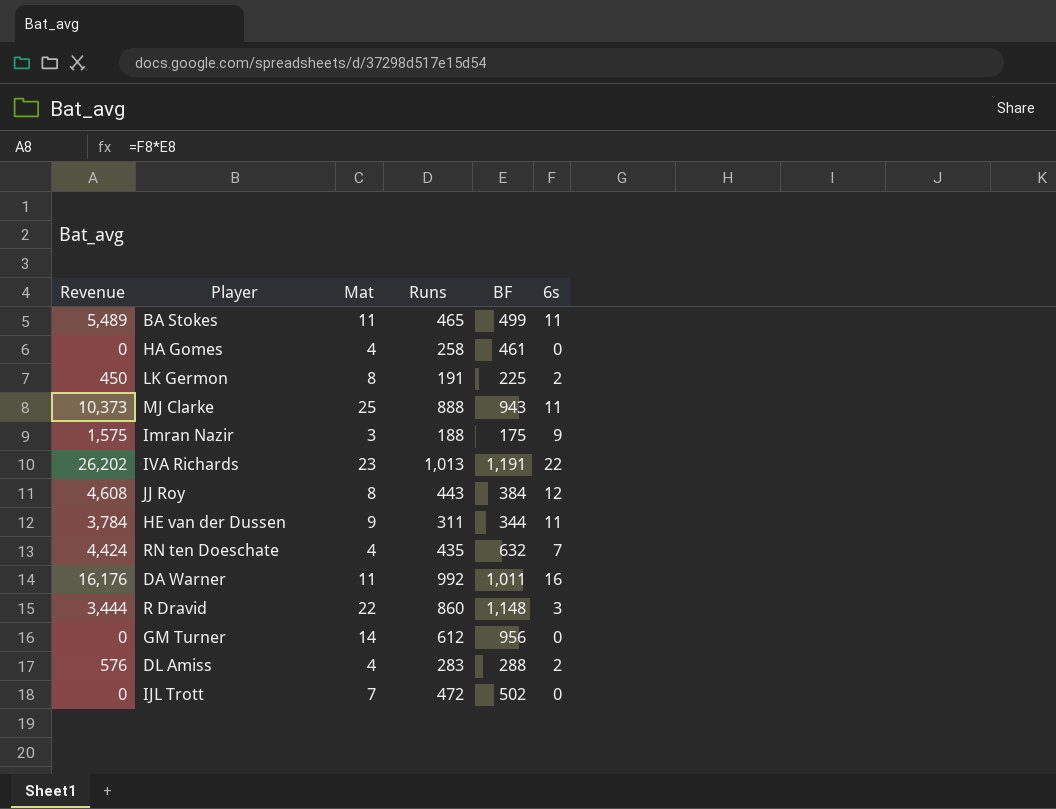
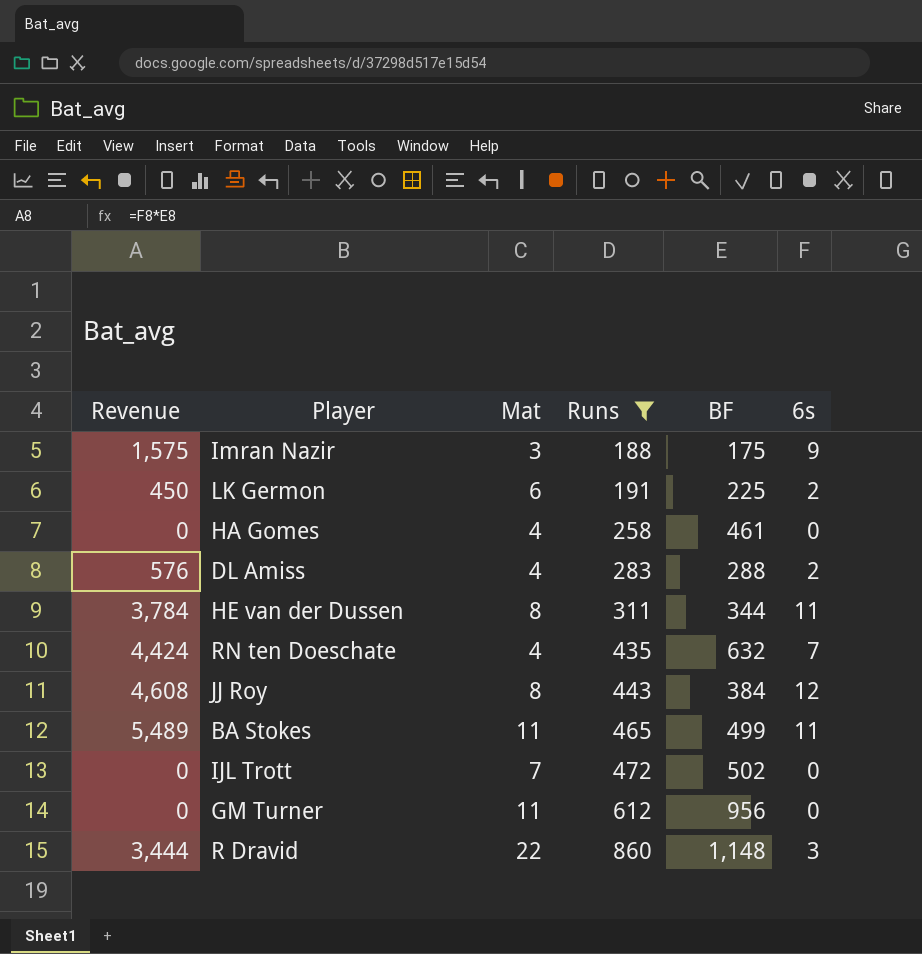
filter: none -> Runs <= 860
row order: none -> Runs ascending
LK Germon | Mat: 8 -> 6
HE van der Dussen | Mat: 9 -> 8
GM Turner | Mat: 14 -> 11

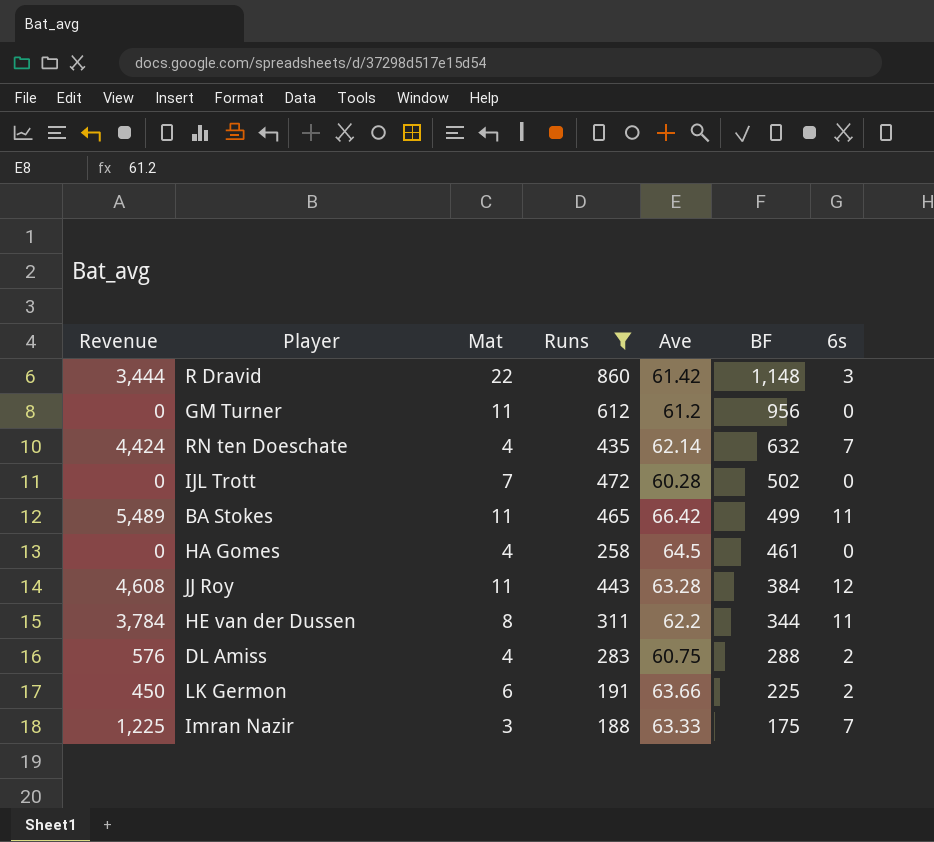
row order: Runs ascending -> BF descending
column Ave | position: none -> 5
JJ Roy | Mat: 8 -> 11
Imran Nazir | Revenue: 1,575 -> 1,225
Imran Nazir | 6s: 9 -> 7

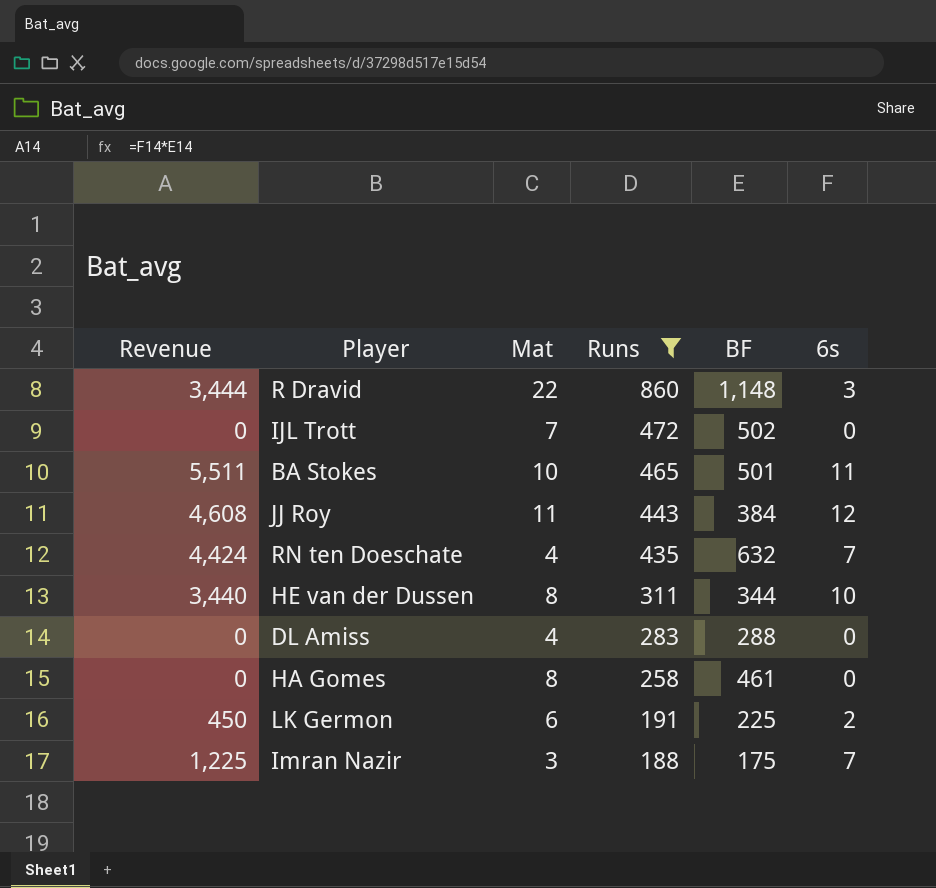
row order: BF descending -> Runs descending
column Ave | position: 5 -> none
row GM Turner: 0 | 11 | 612 | 61.2 | 956 | 0 -> none
BA Stokes | Revenue: 5,489 -> 5,511
BA Stokes | Mat: 11 -> 10
BA Stokes | BF: 499 -> 501
HE van der Dussen | Revenue: 3,784 -> 3,440
HE van der Dussen | 6s: 11 -> 10
DL Amiss | Revenue: 576 -> 0
DL Amiss | 6s: 2 -> 0
HA Gomes | Mat: 4 -> 8

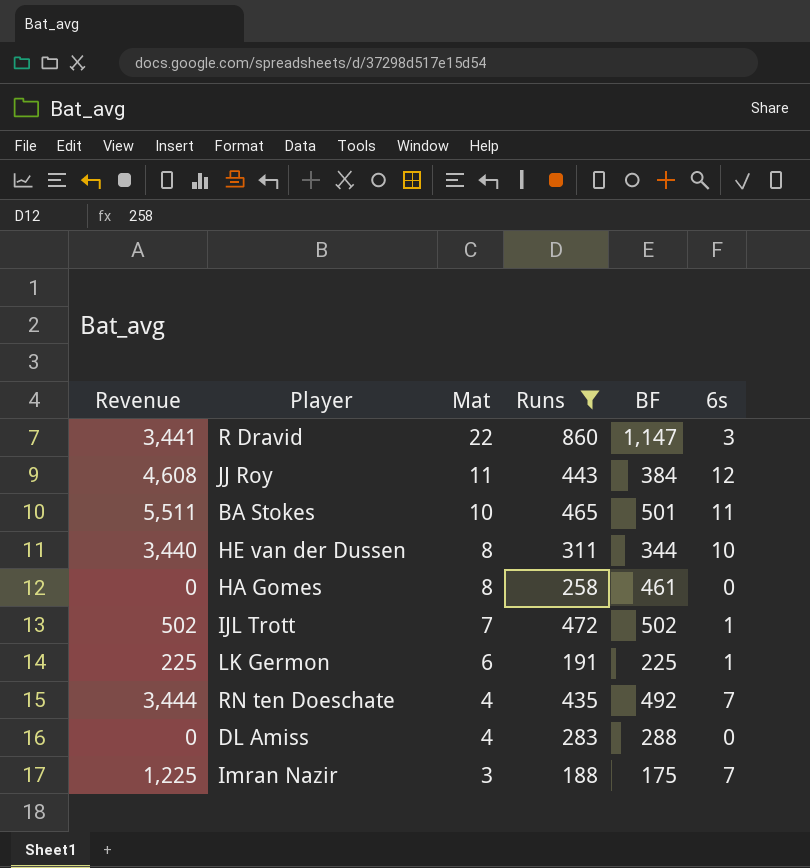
row order: Runs descending -> Mat descending
R Dravid | Revenue: 3,444 -> 3,441
R Dravid | BF: 1,148 -> 1,147
IJL Trott | Revenue: 0 -> 502
IJL Trott | 6s: 0 -> 1
LK Germon | Revenue: 450 -> 225
LK Germon | 6s: 2 -> 1
RN ten Doeschate | Revenue: 4,424 -> 3,444
RN ten Doeschate | BF: 632 -> 492

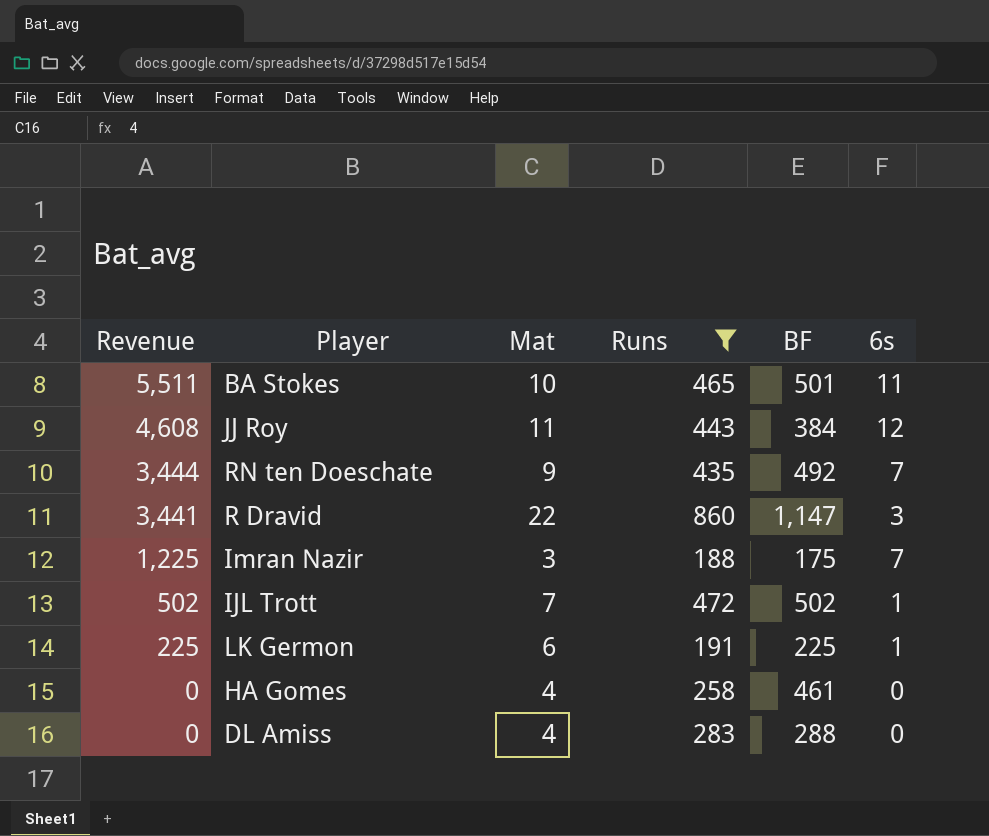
row order: Mat descending -> Revenue descending
row HE van der Dussen: 3,440 | 8 | 311 | 344 | 10 -> none
RN ten Doeschate | Mat: 4 -> 9
HA Gomes | Mat: 8 -> 4

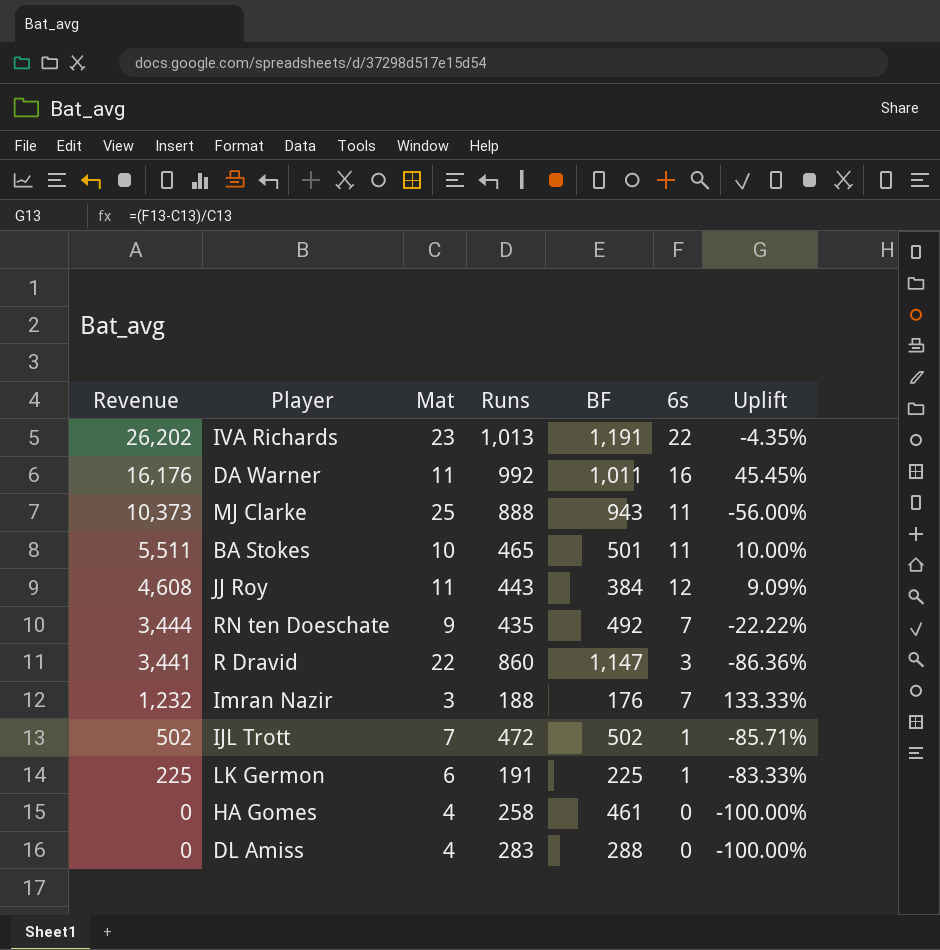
filter: Runs <= 860 -> none
column Uplift | formula: none -> ([6s] - [Mat]) / [Mat]
Imran Nazir | Revenue: 1,225 -> 1,232
Imran Nazir | BF: 175 -> 176

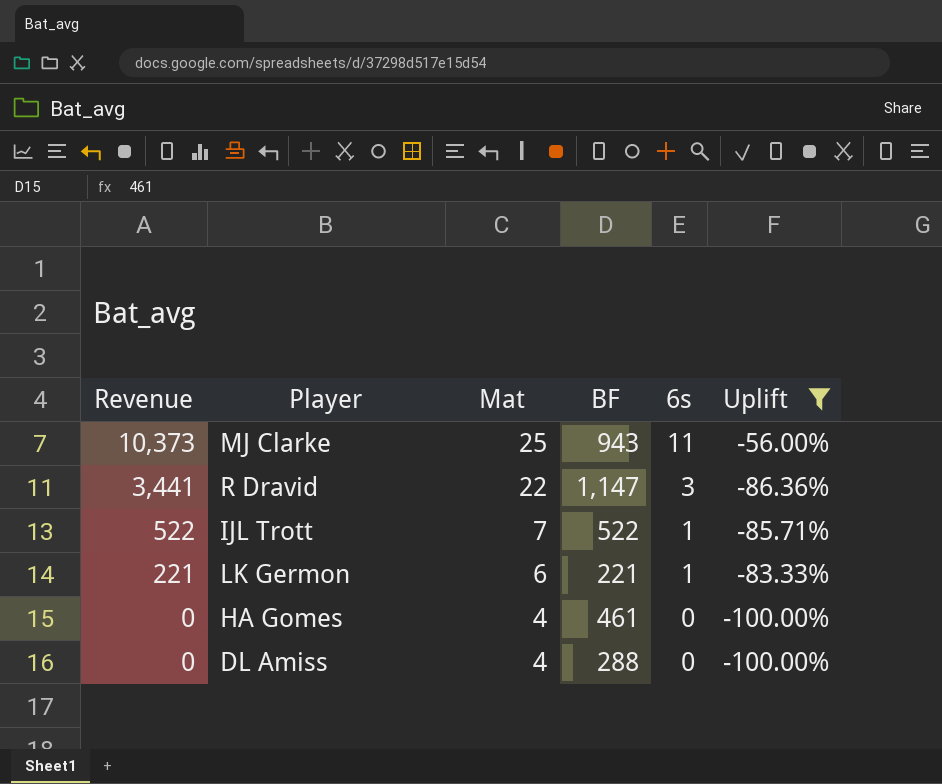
filter: none -> Uplift <= -56.00%
column Runs | position: 4 -> none
IJL Trott | Revenue: 502 -> 522
IJL Trott | BF: 502 -> 522
LK Germon | Revenue: 225 -> 221
LK Germon | BF: 225 -> 221

